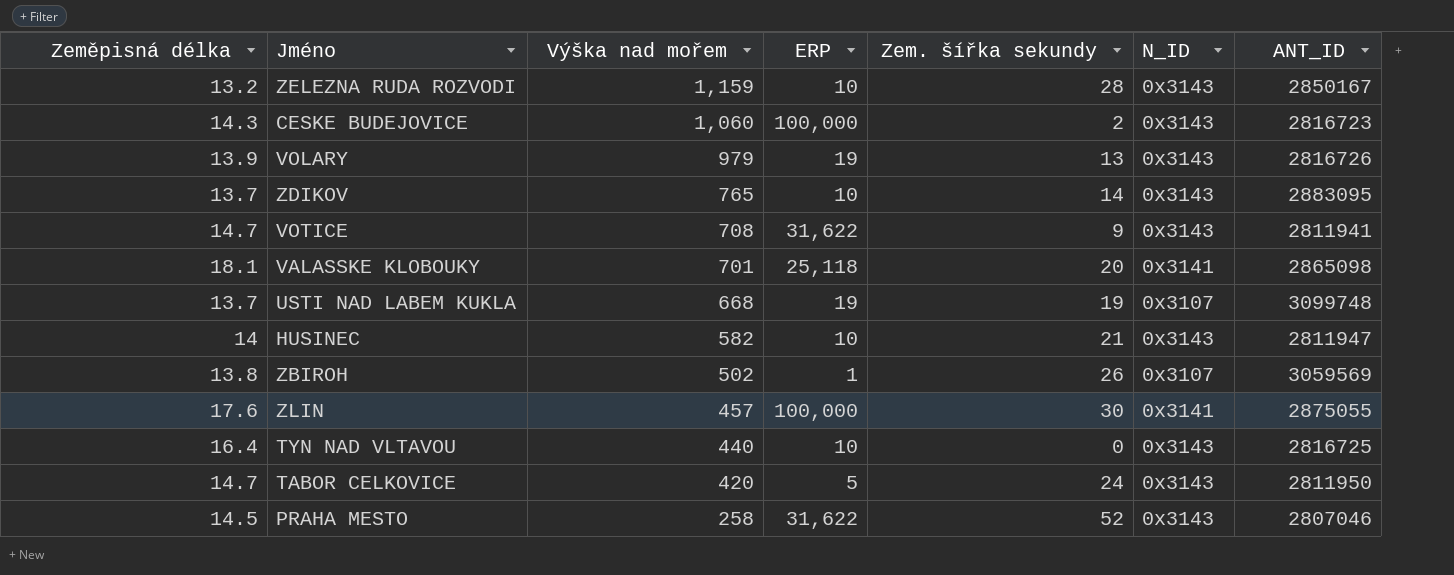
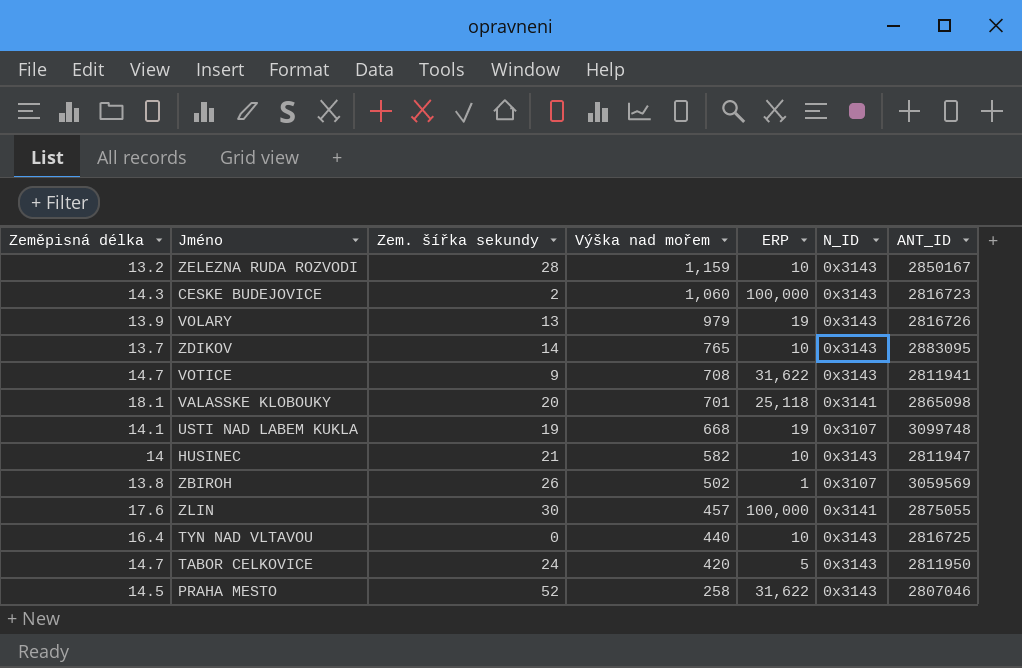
column Zem. šířka sekundy | position: 5 -> 3
USTI NAD LABEM KUKLA | Zeměpisná délka: 13.7 -> 14.1

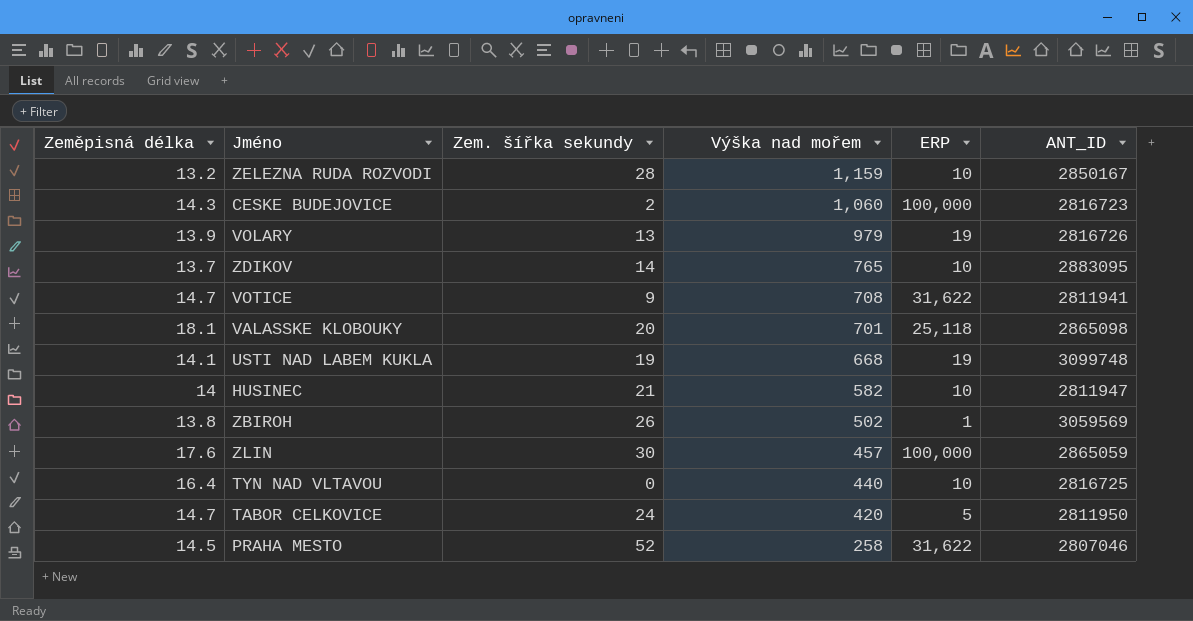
column N_ID | position: 6 -> none
ZLIN | ANT_ID: 2875055 -> 2865059

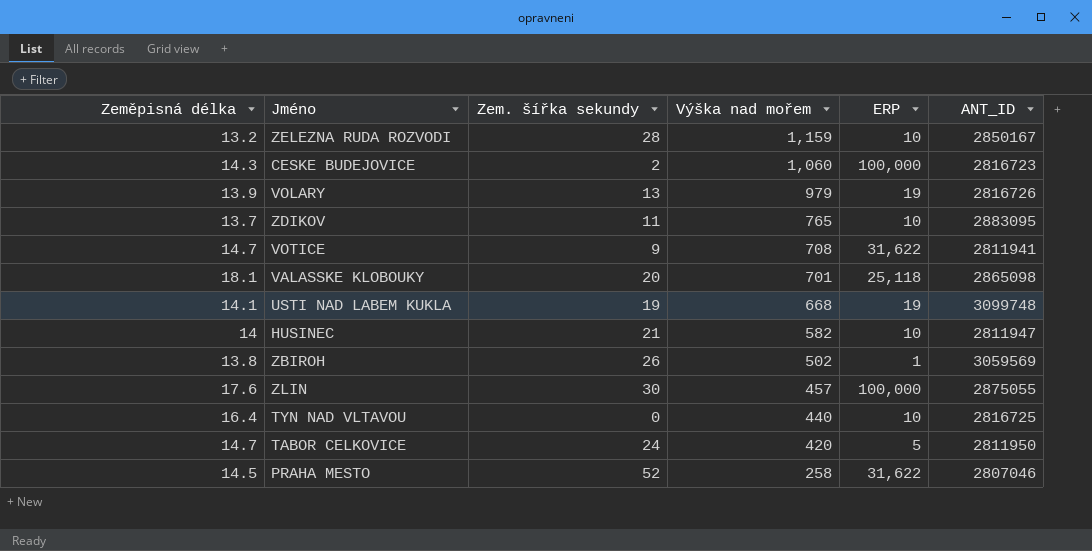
ZDIKOV | Zem. šířka sekundy: 14 -> 11
ZLIN | ANT_ID: 2865059 -> 2875055

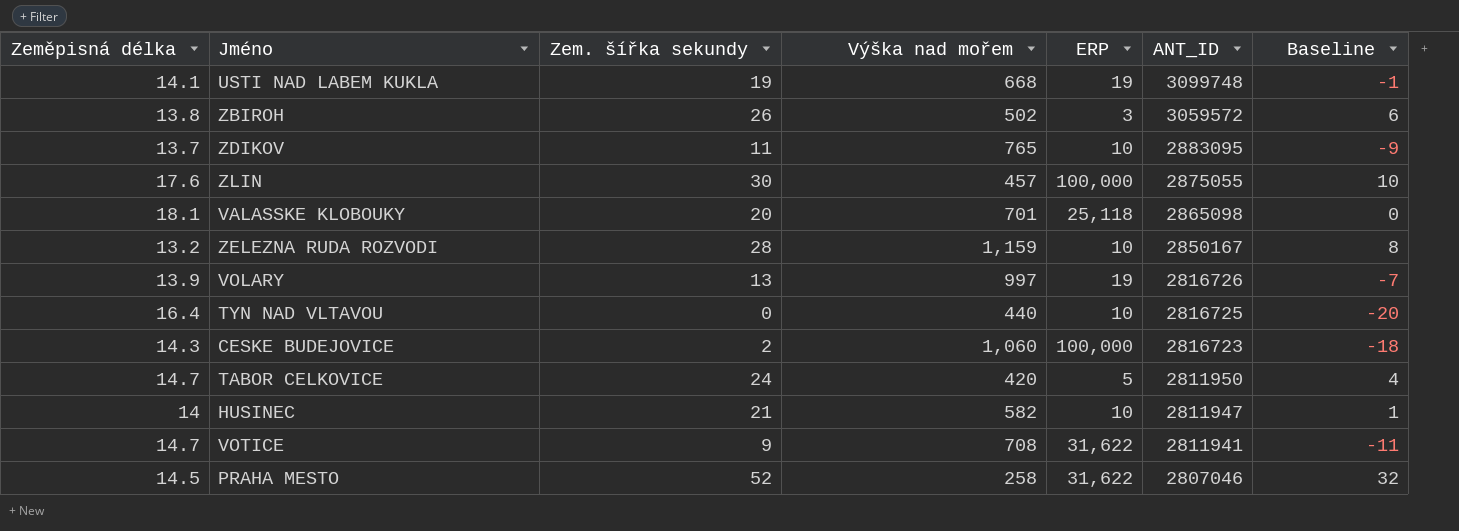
row order: Výška nad mořem descending -> ANT_ID descending
column Baseline | formula: none -> [Zem. šířka sekundy] - 20
ZBIROH | ERP: 1 -> 3
ZBIROH | ANT_ID: 3059569 -> 3059572
VOLARY | Výška nad mořem: 979 -> 997

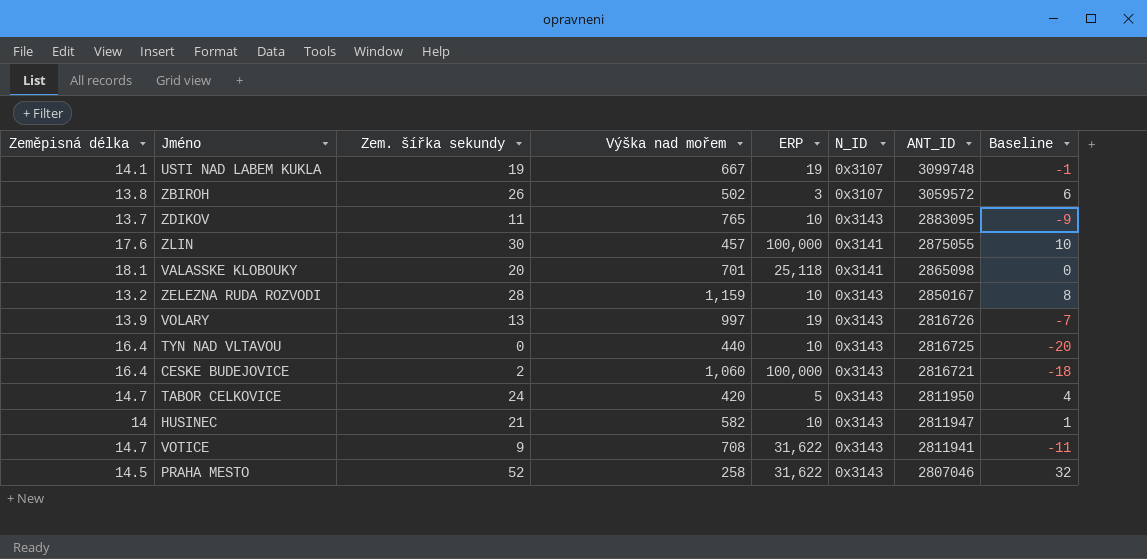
column N_ID | position: none -> 6
USTI NAD LABEM KUKLA | Výška nad mořem: 668 -> 667
CESKE BUDEJOVICE | Zeměpisná délka: 14.3 -> 16.4
CESKE BUDEJOVICE | ANT_ID: 2816723 -> 2816721

